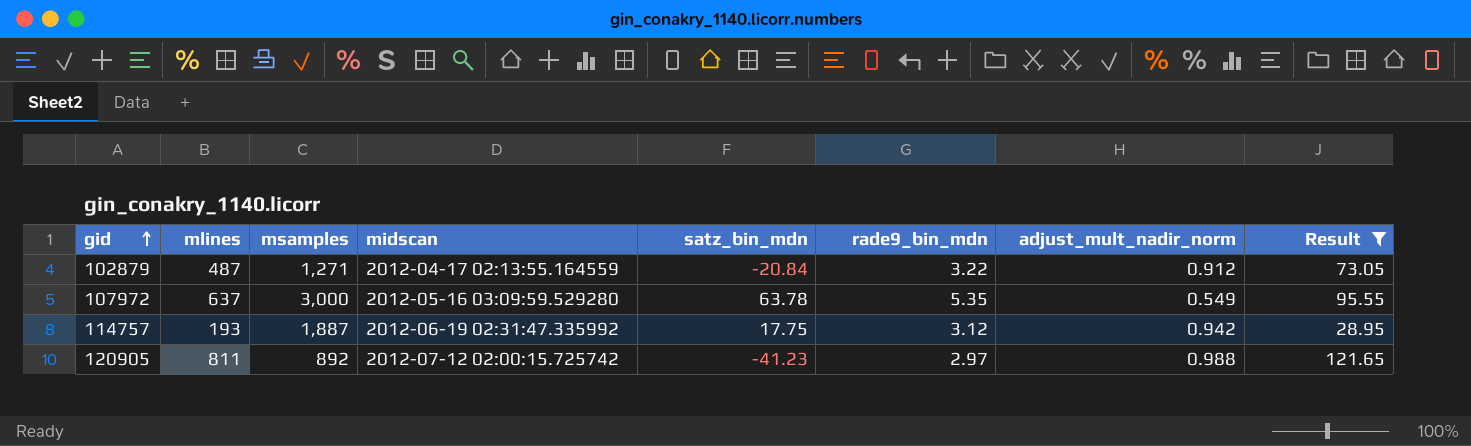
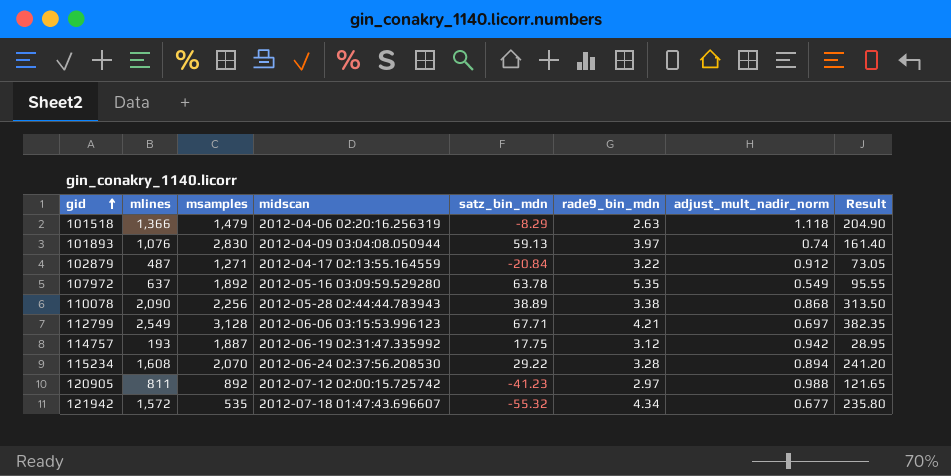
filter: Result <= 121.65 -> none
107972 | msamples: 3,000 -> 1,892

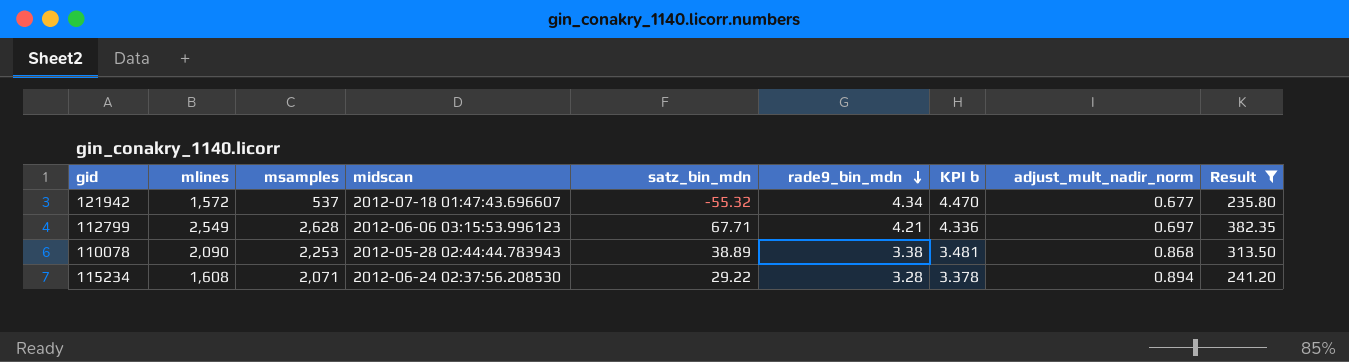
filter: none -> Result >= 235.80
row order: gid ascending -> rade9_bin_mdn descending
column KPI b | formula: none -> [rade9_bin_mdn] * 1.03
121942 | msamples: 535 -> 537
112799 | msamples: 3,128 -> 2,628
110078 | msamples: 2,256 -> 2,253
115234 | msamples: 2,070 -> 2,071

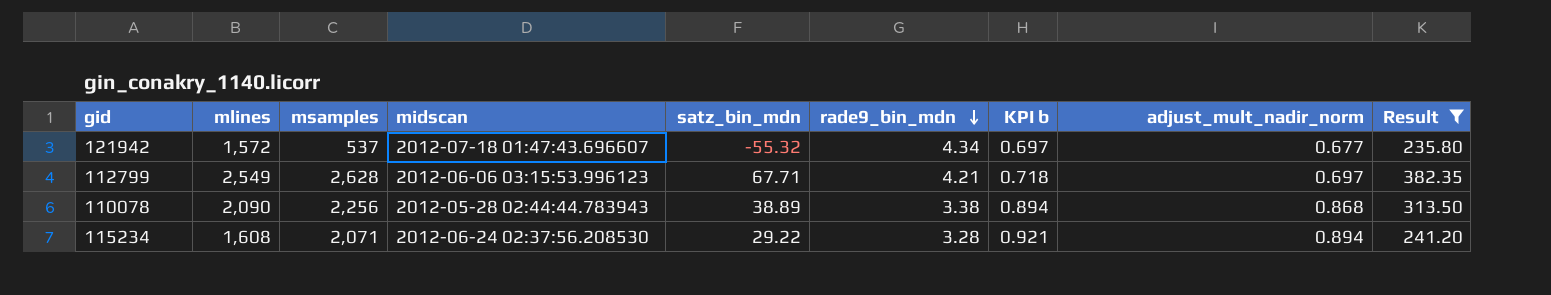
column KPI b | formula: [rade9_bin_mdn] * 1.03 -> [adjust_mult_nadir_norm] * 1.03
110078 | msamples: 2,253 -> 2,256

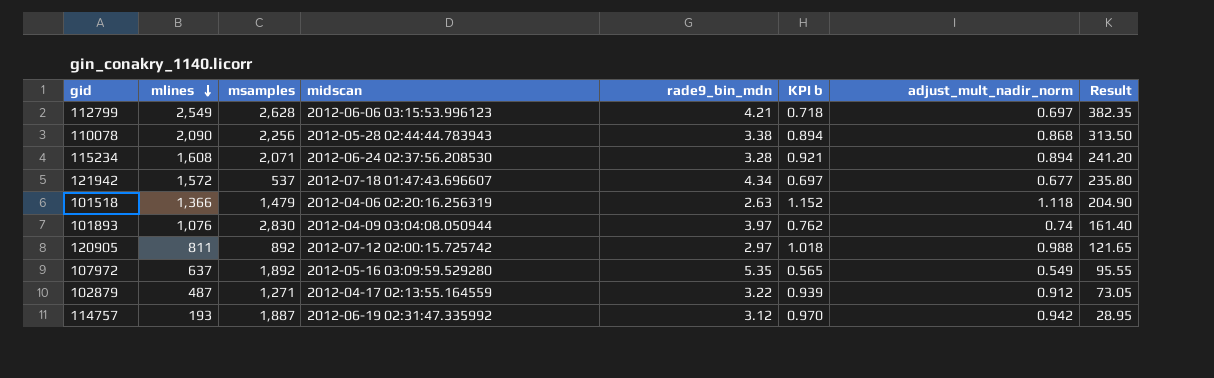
filter: Result >= 235.80 -> none
row order: rade9_bin_mdn descending -> mlines descending
column satz_bin_mdn | position: 5 -> none

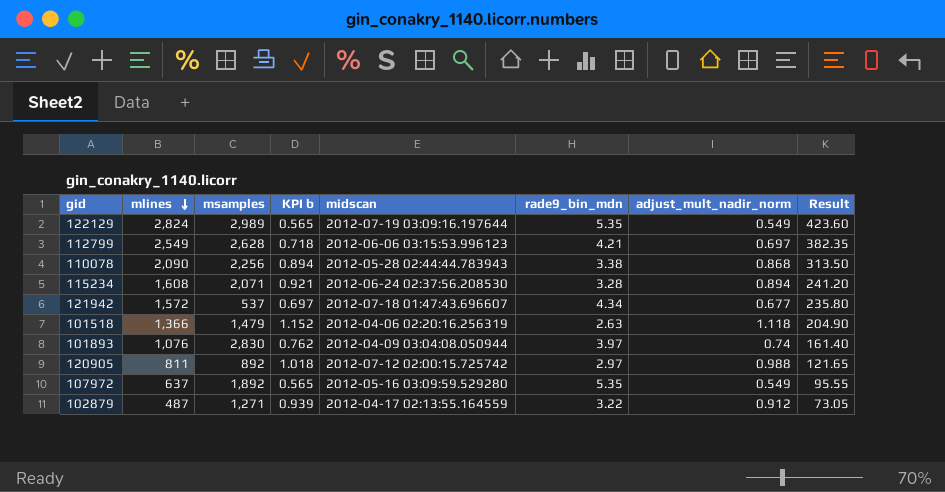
column KPI b | position: 6 -> 4
row 114757: 193 | 1,887 | 2012-06-19 02:31:47.335992 | 3.12 | 0.970 | 0.942 | 28.95 -> none
row 122129: none -> 2,824 | 2,989 | 0.565 | 2012-07-19 03:09:16.197644 | 5.35 | 0.549 | 423.60

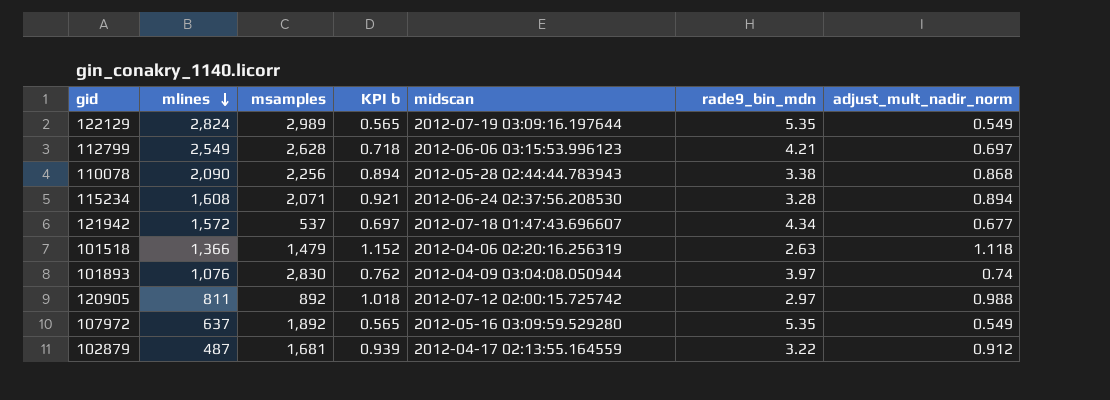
column Result | formula: [mlines] * 0.15 -> none
102879 | msamples: 1,271 -> 1,681

